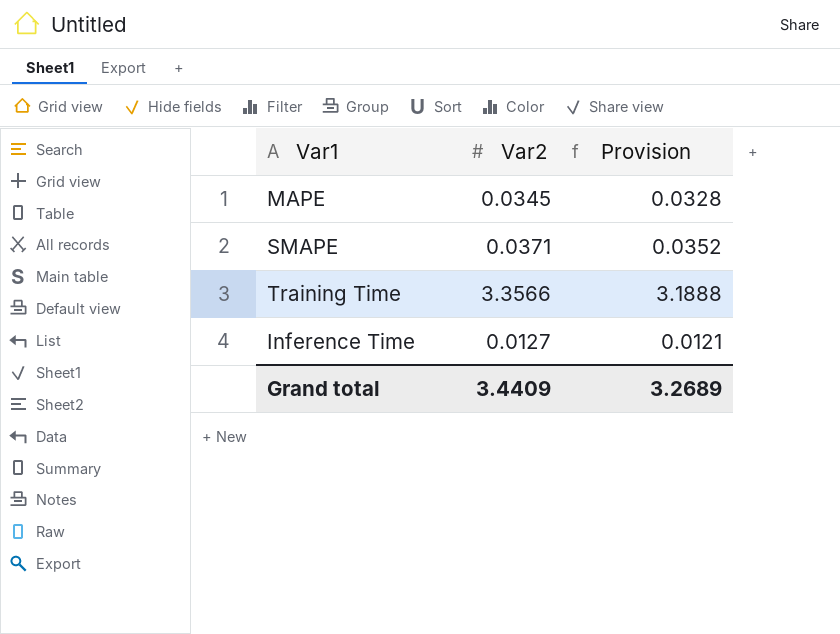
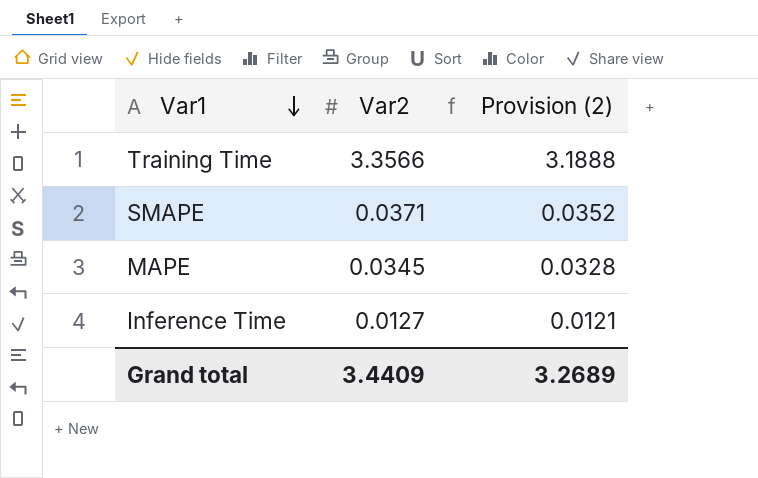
row order: none -> Var1 descending
column name: Provision -> Provision (2)

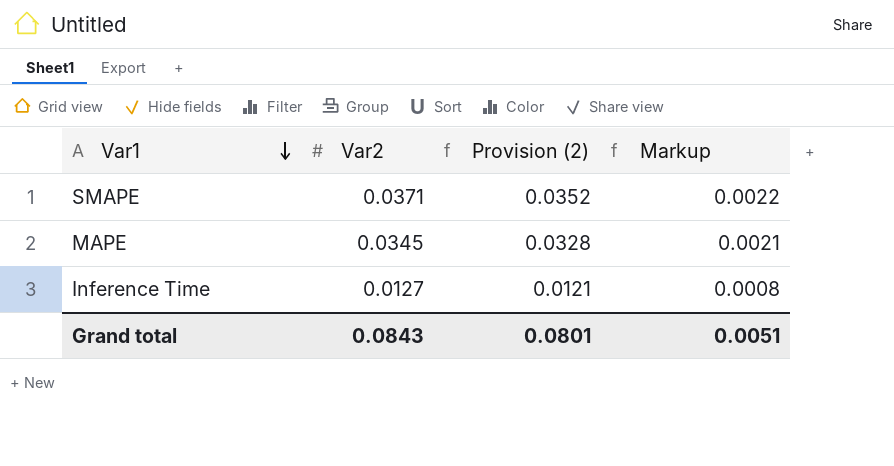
column Markup | formula: none -> [Var2] * 0.06
row Training Time: 3.3566 | 3.1888 -> none
Grand total | Var2: 3.4409 -> 0.0843
Grand total | Provision (2): 3.2689 -> 0.0801

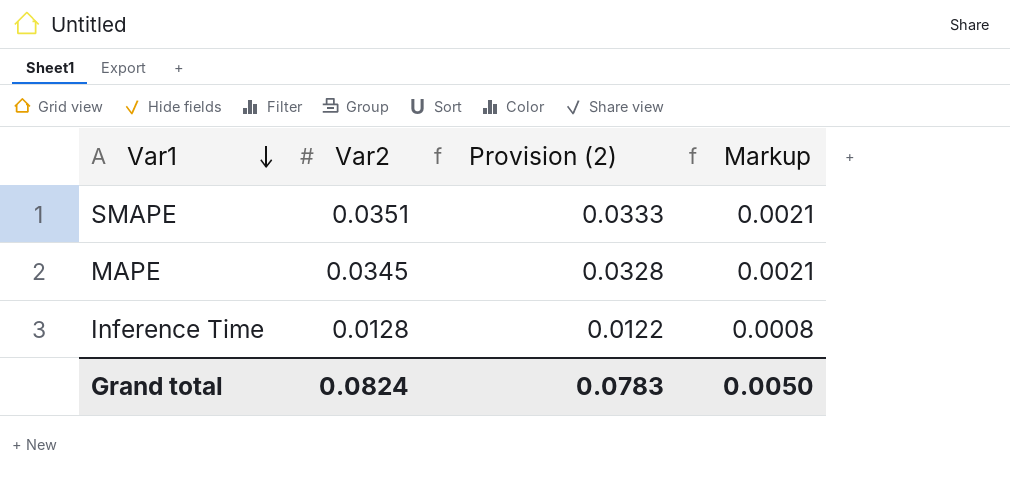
SMAPE | Var2: 0.0371 -> 0.0351
SMAPE | Provision (2): 0.0352 -> 0.0333
SMAPE | Markup: 0.0022 -> 0.0021
Inference Time | Var2: 0.0127 -> 0.0128
Inference Time | Provision (2): 0.0121 -> 0.0122
Grand total | Var2: 0.0843 -> 0.0824
Grand total | Provision (2): 0.0801 -> 0.0783
Grand total | Markup: 0.0051 -> 0.0050

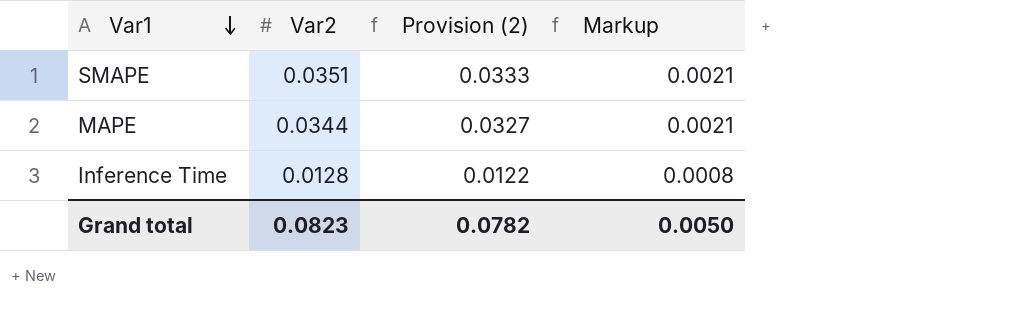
MAPE | Var2: 0.0345 -> 0.0344
MAPE | Provision (2): 0.0328 -> 0.0327
Grand total | Var2: 0.0824 -> 0.0823
Grand total | Provision (2): 0.0783 -> 0.0782

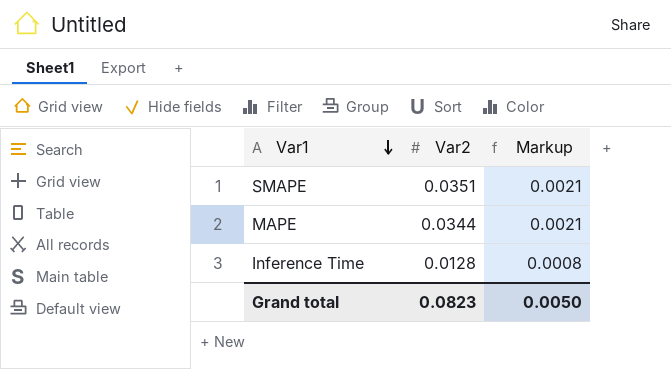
column Provision (2) | formula: [Var2] * 0.95 -> none

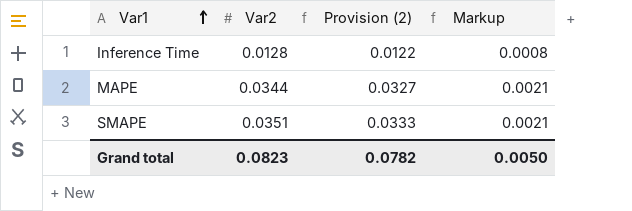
row order: Var1 descending -> Var1 ascending
column Provision (2) | formula: none -> [Var2] * 0.95

